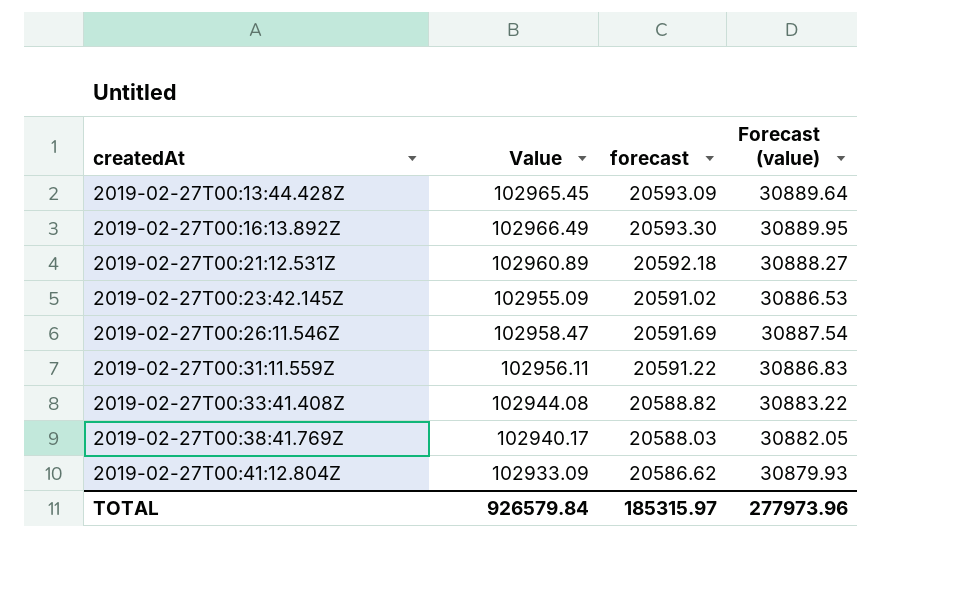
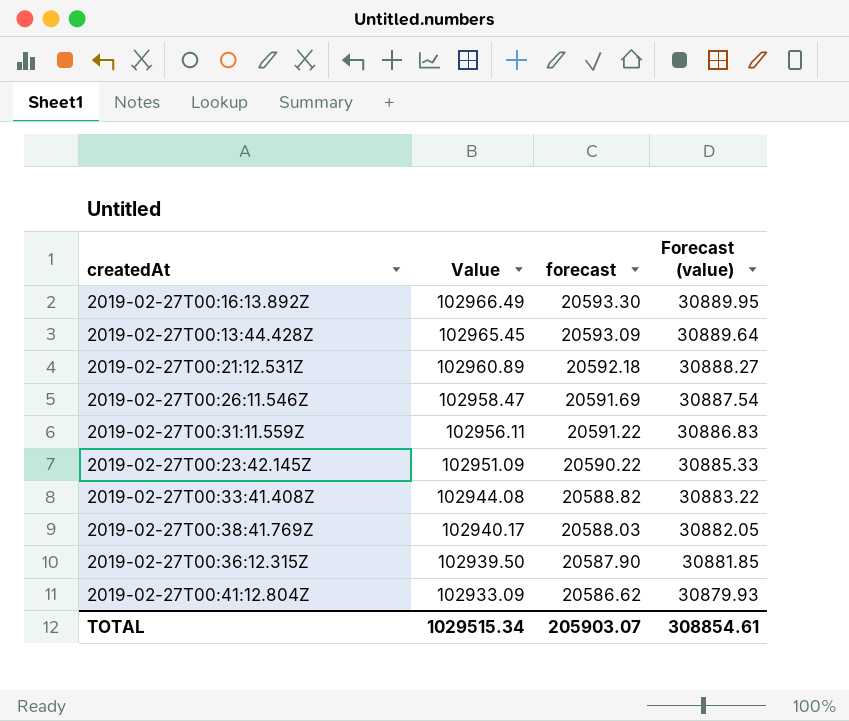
row order: createdAt ascending -> Value descending
2019-02-27T00:23:42.145Z | Value: 102955.09 -> 102951.09
2019-02-27T00:23:42.145Z | forecast: 20591.02 -> 20590.22
2019-02-27T00:23:42.145Z | Forecast (value): 30886.53 -> 30885.33
row 2019-02-27T00:36:12.315Z: none -> 102939.50 | 20587.90 | 30881.85
TOTAL | Value: 926579.84 -> 1029515.34
TOTAL | forecast: 185315.97 -> 205903.07
TOTAL | Forecast (value): 277973.96 -> 308854.61

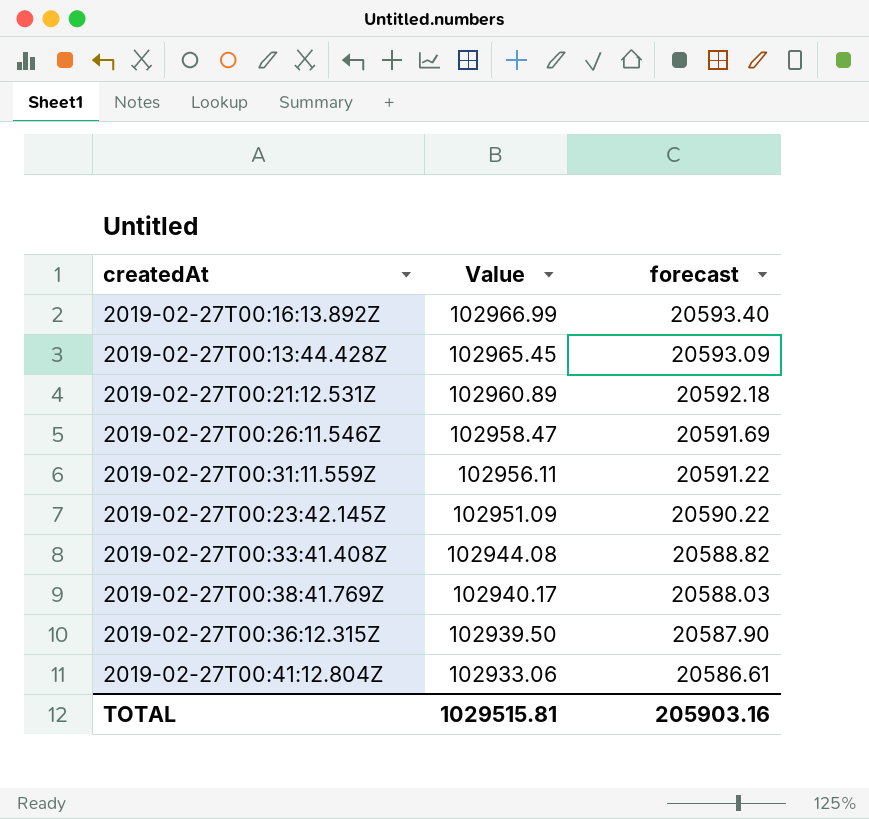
column Forecast (value) | formula: [Value] * 0.3 -> none
2019-02-27T00:16:13.892Z | Value: 102966.49 -> 102966.99
2019-02-27T00:16:13.892Z | forecast: 20593.30 -> 20593.40
2019-02-27T00:41:12.804Z | Value: 102933.09 -> 102933.06
2019-02-27T00:41:12.804Z | forecast: 20586.62 -> 20586.61
TOTAL | Value: 1029515.34 -> 1029515.81
TOTAL | forecast: 205903.07 -> 205903.16

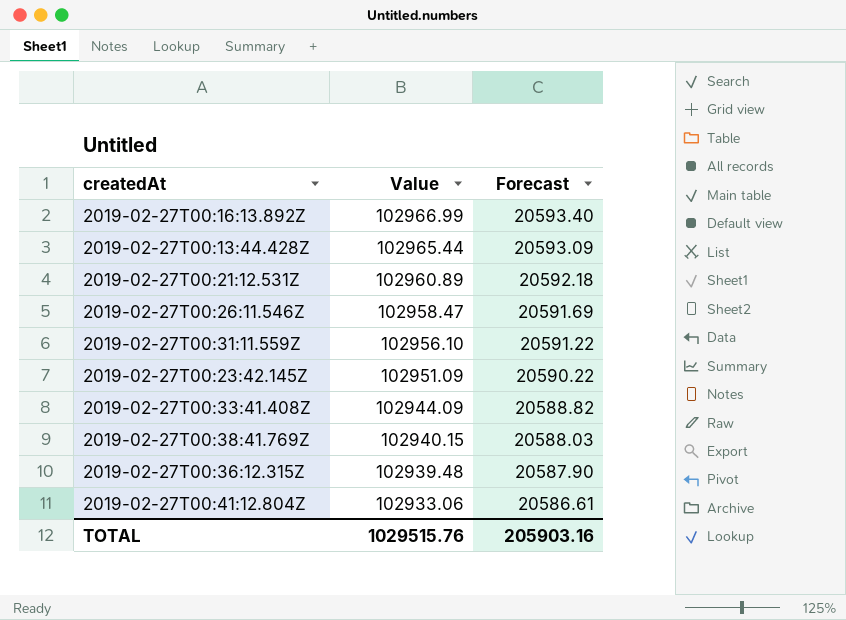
column name: forecast -> Forecast
2019-02-27T00:13:44.428Z | Value: 102965.45 -> 102965.44
2019-02-27T00:31:11.559Z | Value: 102956.11 -> 102956.10
2019-02-27T00:33:41.408Z | Value: 102944.08 -> 102944.09
2019-02-27T00:38:41.769Z | Value: 102940.17 -> 102940.15
2019-02-27T00:36:12.315Z | Value: 102939.50 -> 102939.48
TOTAL | Value: 1029515.81 -> 1029515.76

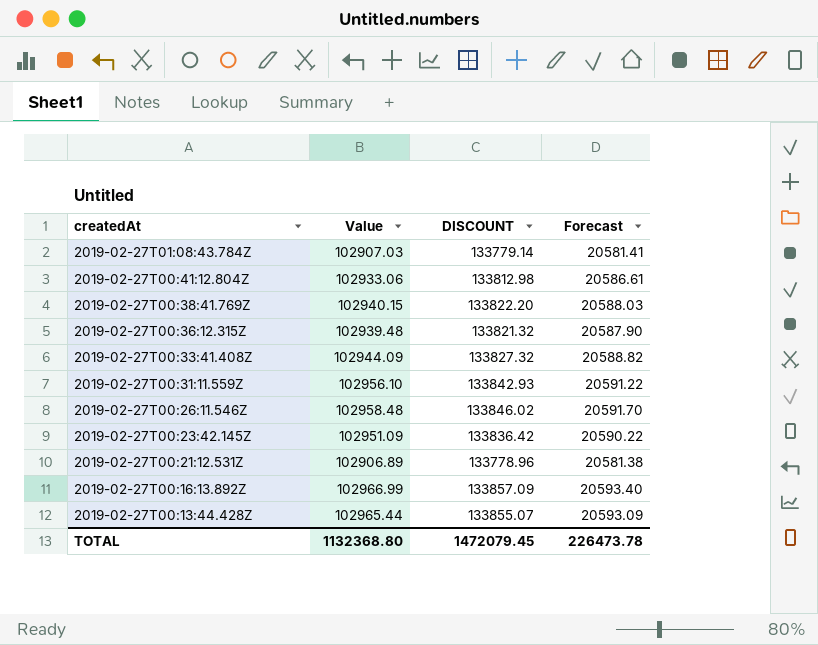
row order: Value descending -> createdAt descending
column DISCOUNT | formula: none -> [Value] * 1.3
row 2019-02-27T01:08:43.784Z: none -> 102907.03 | 133779.14 | 20581.41
2019-02-27T00:26:11.546Z | Value: 102958.47 -> 102958.48
2019-02-27T00:26:11.546Z | Forecast: 20591.69 -> 20591.70
2019-02-27T00:21:12.531Z | Value: 102960.89 -> 102906.89
2019-02-27T00:21:12.531Z | Forecast: 20592.18 -> 20581.38
TOTAL | Value: 1029515.76 -> 1132368.80
TOTAL | Forecast: 205903.16 -> 226473.78

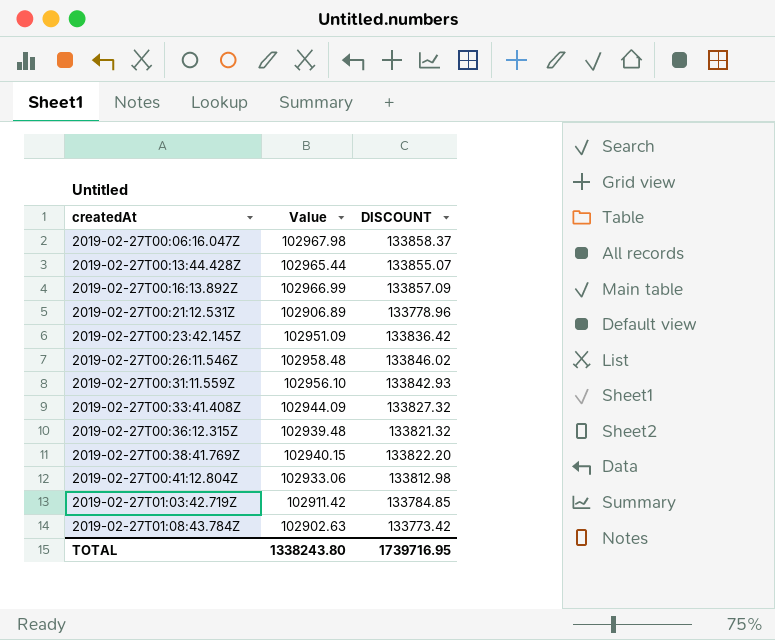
row order: createdAt descending -> createdAt ascending
column Forecast | formula: [Value] * 0.2 -> none
row 2019-02-27T00:06:16.047Z: none -> 102967.98 | 133858.37
row 2019-02-27T01:03:42.719Z: none -> 102911.42 | 133784.85
2019-02-27T01:08:43.784Z | Value: 102907.03 -> 102902.63
2019-02-27T01:08:43.784Z | DISCOUNT: 133779.14 -> 133773.42
TOTAL | Value: 1132368.80 -> 1338243.80
TOTAL | DISCOUNT: 1472079.45 -> 1739716.95

